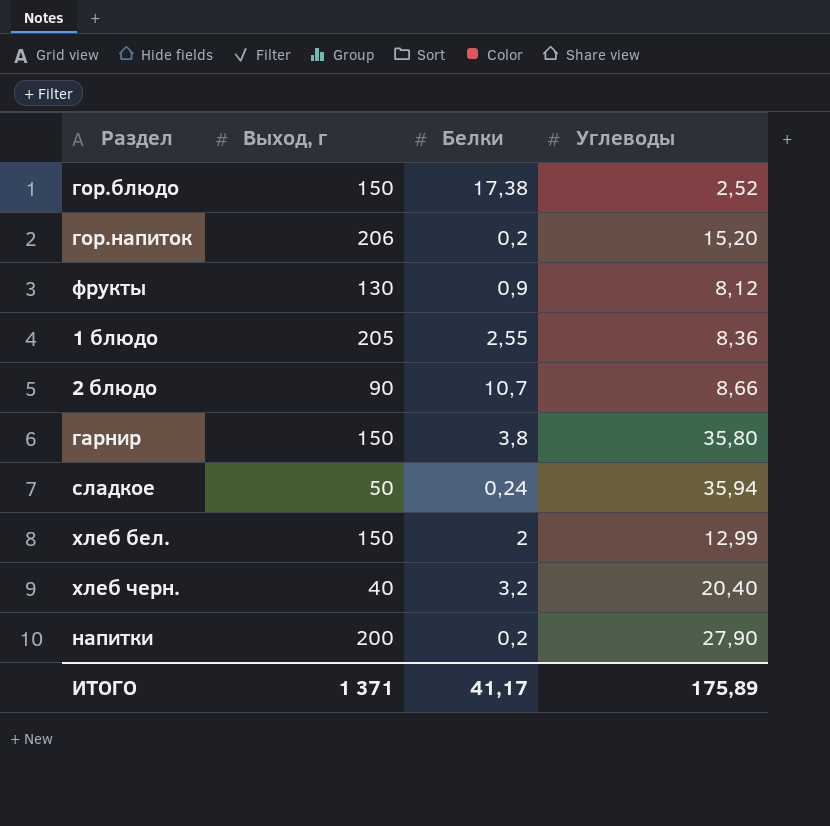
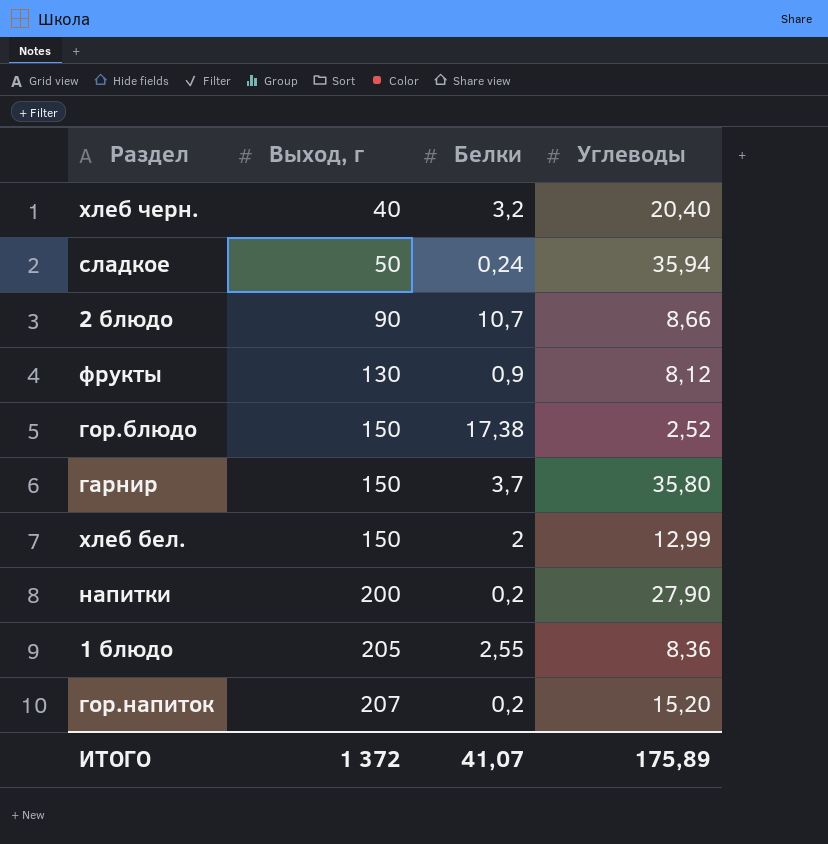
row order: none -> Выход, г ascending
гарнир | Белки: 3,8 -> 3,7
гор.напиток | Выход, г: 206 -> 207
ИТОГО | Выход, г: 1 371 -> 1 372
ИТОГО | Белки: 41,17 -> 41,07

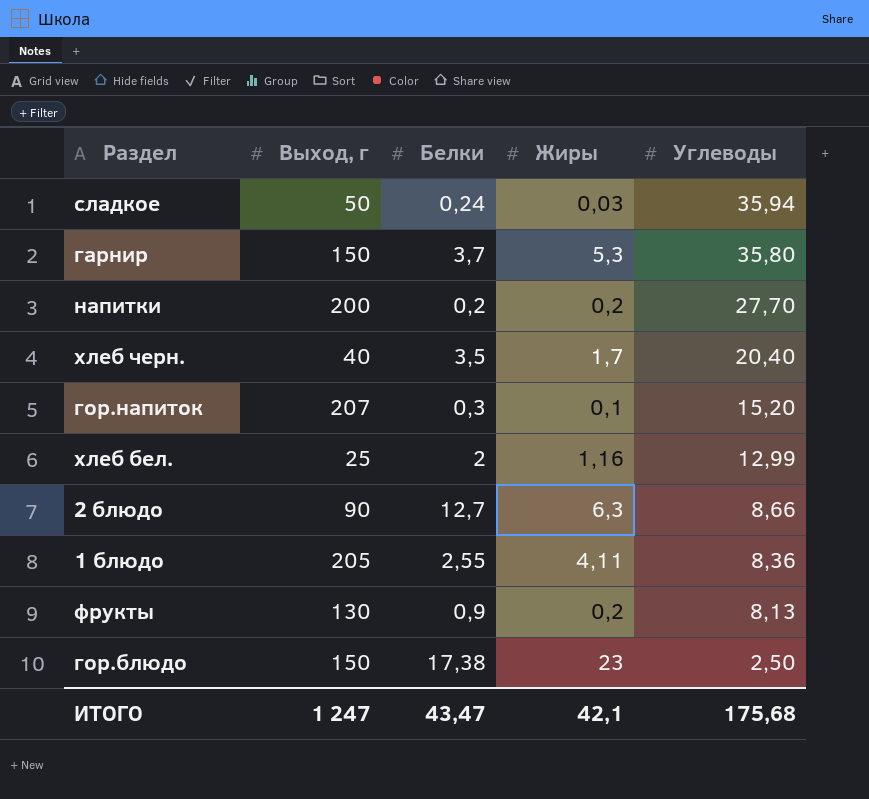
row order: Выход, г ascending -> Углеводы descending
column Жиры | position: none -> 4
напитки | Углеводы: 27,90 -> 27,70
хлеб черн. | Белки: 3,2 -> 3,5
гор.напиток | Белки: 0,2 -> 0,3
хлеб бел. | Выход, г: 150 -> 25
2 блюдо | Белки: 10,7 -> 12,7
фрукты | Углеводы: 8,12 -> 8,13
гор.блюдо | Углеводы: 2,52 -> 2,50
ИТОГО | Выход, г: 1 372 -> 1 247
ИТОГО | Белки: 41,07 -> 43,47
ИТОГО | Углеводы: 175,89 -> 175,68

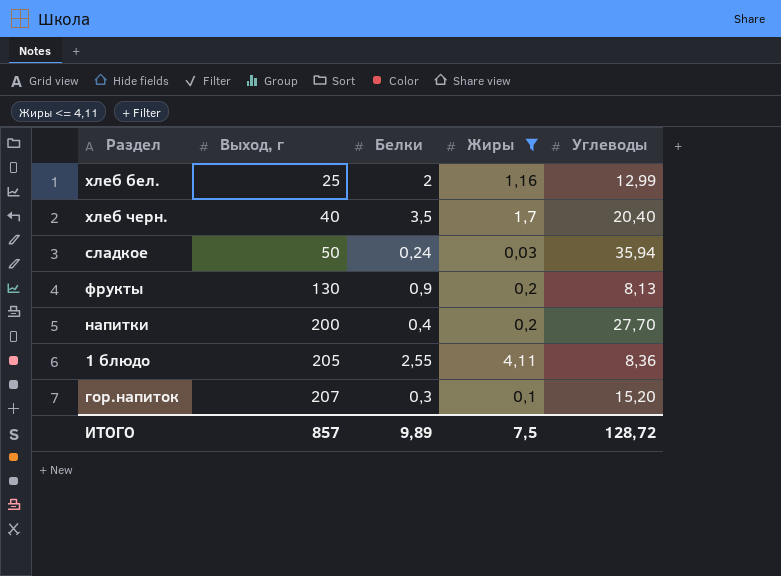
filter: none -> Жиры <= 4,11
row order: Углеводы descending -> Выход, г ascending
напитки | Белки: 0,2 -> 0,4
ИТОГО | Выход, г: 1 247 -> 857
ИТОГО | Белки: 43,47 -> 9,89
ИТОГО | Жиры: 42,1 -> 7,5
ИТОГО | Углеводы: 175,68 -> 128,72

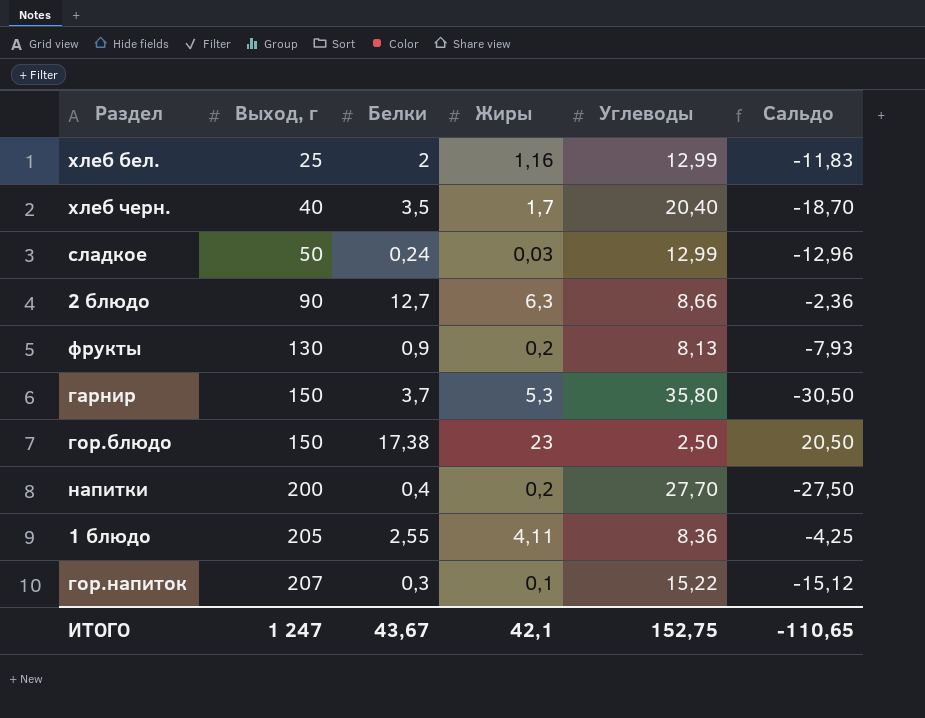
filter: Жиры <= 4,11 -> none
column Сальдо | formula: none -> [Жиры] - [Углеводы]
сладкое | Углеводы: 35,94 -> 12,99
гор.напиток | Углеводы: 15,20 -> 15,22
ИТОГО | Выход, г: 857 -> 1 247
ИТОГО | Белки: 9,89 -> 43,67
ИТОГО | Жиры: 7,5 -> 42,1
ИТОГО | Углеводы: 128,72 -> 152,75

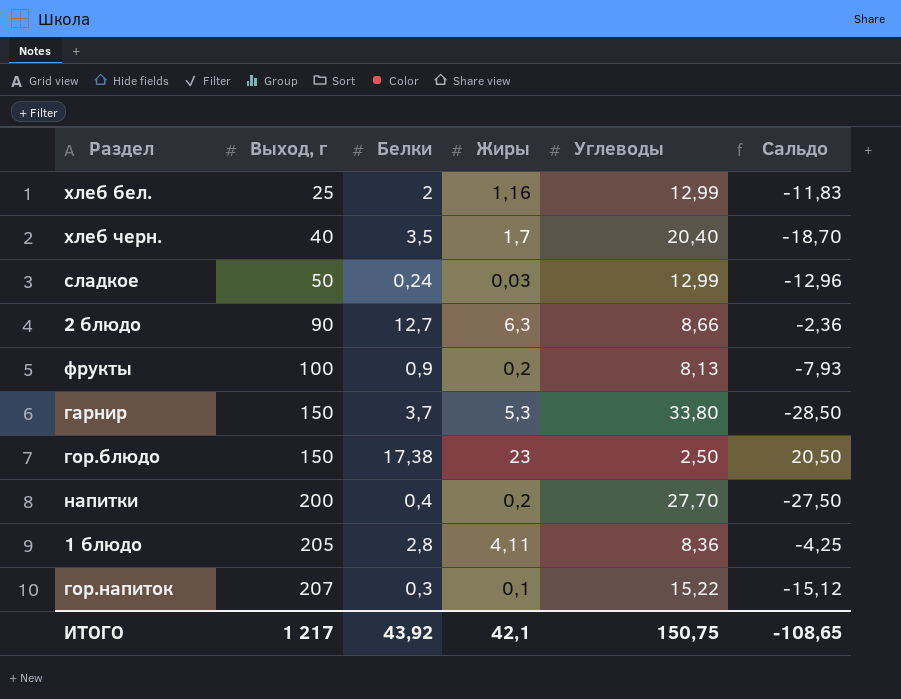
фрукты | Выход, г: 130 -> 100
гарнир | Углеводы: 35,80 -> 33,80
гарнир | Сальдо: -30,50 -> -28,50
1 блюдо | Белки: 2,55 -> 2,8
ИТОГО | Выход, г: 1 247 -> 1 217
ИТОГО | Белки: 43,67 -> 43,92
ИТОГО | Углеводы: 152,75 -> 150,75
ИТОГО | Сальдо: -110,65 -> -108,65

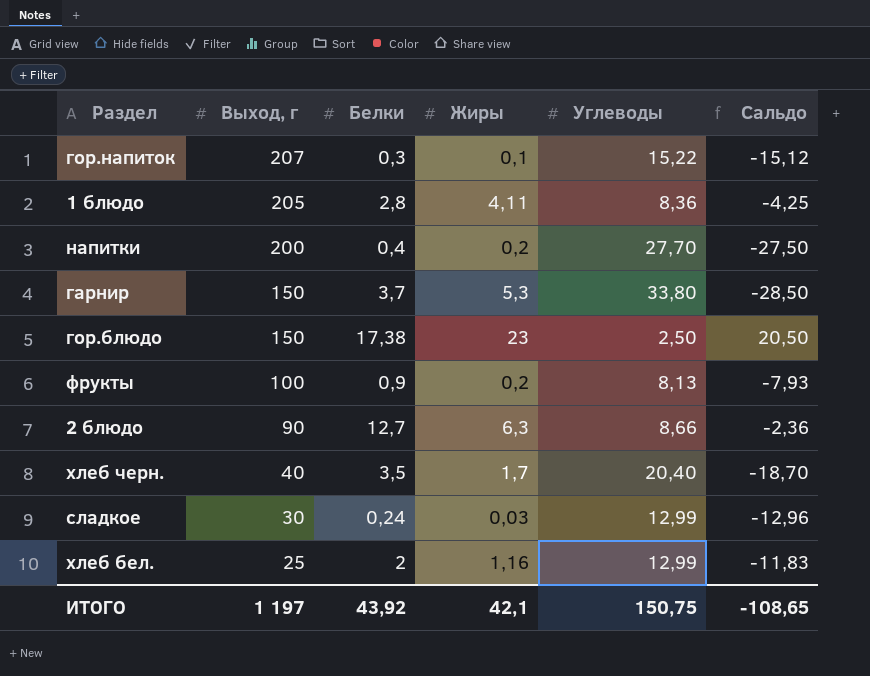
row order: Выход, г ascending -> Выход, г descending
сладкое | Выход, г: 50 -> 30
ИТОГО | Выход, г: 1 217 -> 1 197

